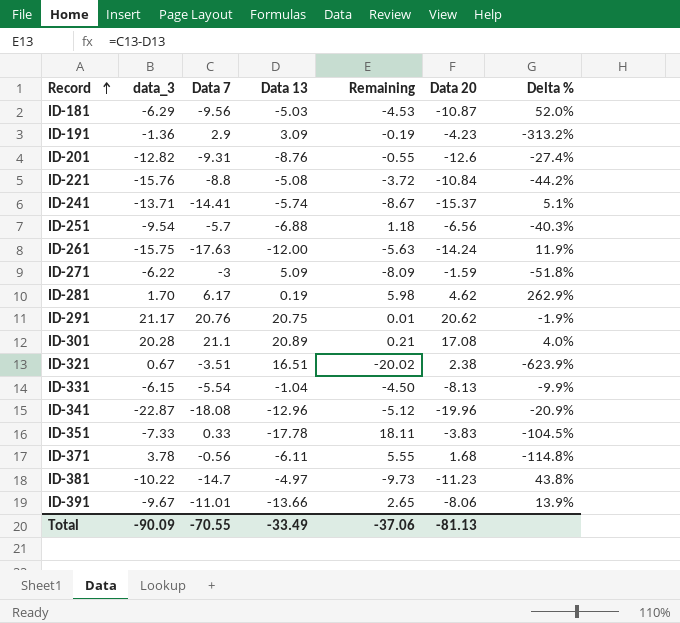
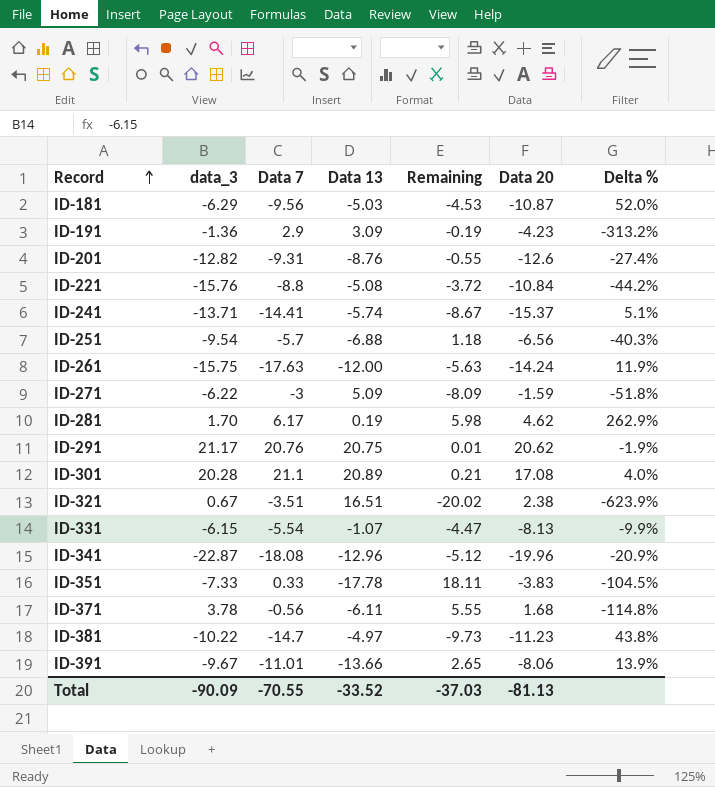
ID-331 | Data 13: -1.04 -> -1.07
ID-331 | Remaining: -4.50 -> -4.47
Total | Data 13: -33.49 -> -33.52
Total | Remaining: -37.06 -> -37.03

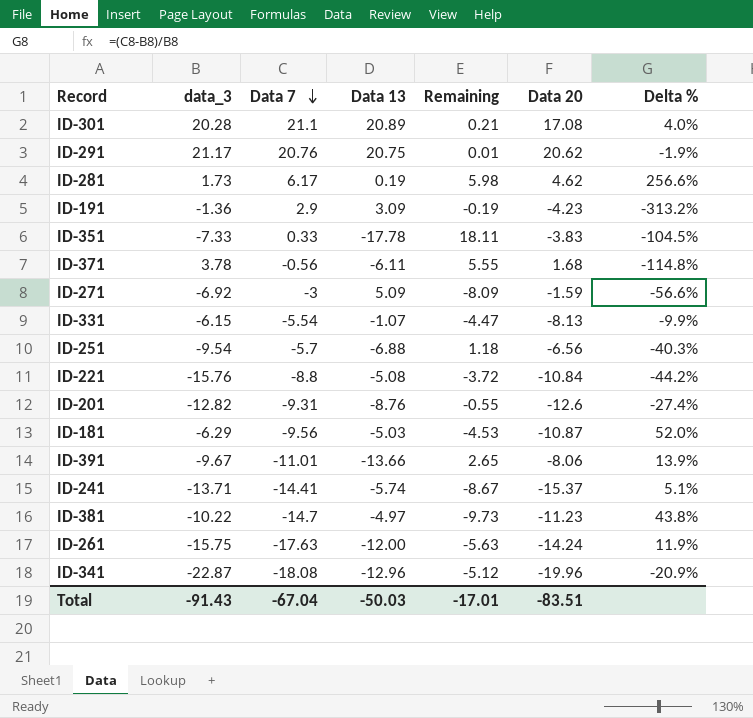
row order: Record ascending -> Data 7 descending
row ID-321: 0.67 | -3.51 | 16.51 | -20.02 | 2.38 | -623.9% -> none
ID-281 | data_3: 1.70 -> 1.73
ID-281 | Delta %: 262.9% -> 256.6%
ID-271 | data_3: -6.22 -> -6.92
ID-271 | Delta %: -51.8% -> -56.6%
Total | data_3: -90.09 -> -91.43
Total | Data 7: -70.55 -> -67.04
Total | Data 13: -33.52 -> -50.03
Total | Remaining: -37.03 -> -17.01
Total | Data 20: -81.13 -> -83.51

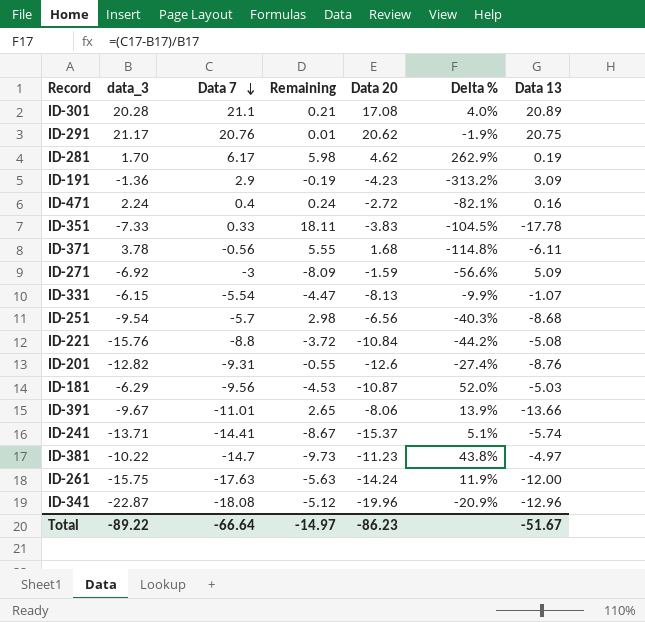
column Data 13 | position: 4 -> 7
ID-281 | data_3: 1.73 -> 1.70
ID-281 | Delta %: 256.6% -> 262.9%
row ID-471: none -> 2.24 | 0.4 | 0.24 | -2.72 | -82.1% | 0.16
ID-251 | Remaining: 1.18 -> 2.98
ID-251 | Data 13: -6.88 -> -8.68
Total | data_3: -91.43 -> -89.22
Total | Data 7: -67.04 -> -66.64
Total | Remaining: -17.01 -> -14.97
Total | Data 20: -83.51 -> -86.23
Total | Data 13: -50.03 -> -51.67

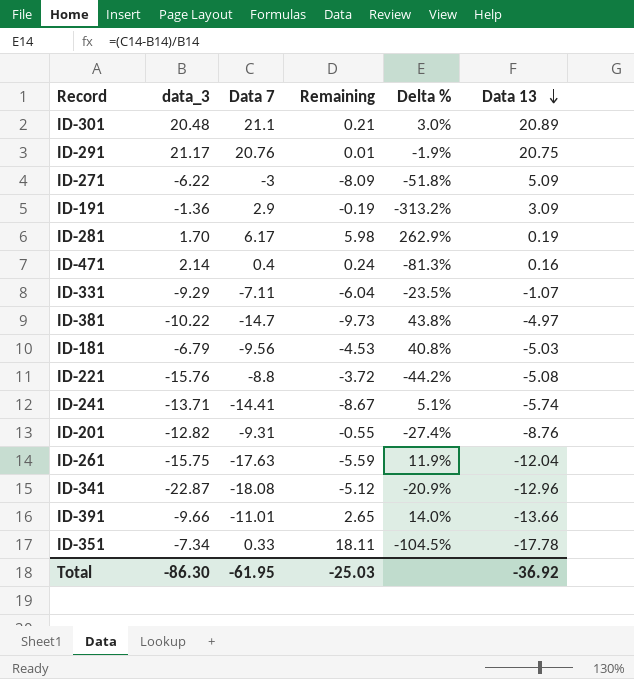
row order: Data 7 descending -> Data 13 descending
column Data 20 | position: 5 -> none
row ID-371: 3.78 | -0.56 | 5.55 | 1.68 | -114.8% | -6.11 -> none
row ID-251: -9.54 | -5.7 | 2.98 | -6.56 | -40.3% | -8.68 -> none
ID-301 | data_3: 20.28 -> 20.48
ID-301 | Delta %: 4.0% -> 3.0%
ID-271 | data_3: -6.92 -> -6.22
ID-271 | Delta %: -56.6% -> -51.8%
ID-471 | data_3: 2.24 -> 2.14
ID-471 | Delta %: -82.1% -> -81.3%
ID-331 | data_3: -6.15 -> -9.29
ID-331 | Data 7: -5.54 -> -7.11
ID-331 | Remaining: -4.47 -> -6.04
ID-331 | Delta %: -9.9% -> -23.5%
ID-181 | data_3: -6.29 -> -6.79
ID-181 | Delta %: 52.0% -> 40.8%
ID-261 | Remaining: -5.63 -> -5.59
ID-261 | Data 13: -12.00 -> -12.04
ID-391 | data_3: -9.67 -> -9.66
ID-391 | Delta %: 13.9% -> 14.0%
ID-351 | data_3: -7.33 -> -7.34
Total | data_3: -89.22 -> -86.30
Total | Data 7: -66.64 -> -61.95
Total | Remaining: -14.97 -> -25.03
Total | Data 13: -51.67 -> -36.92

